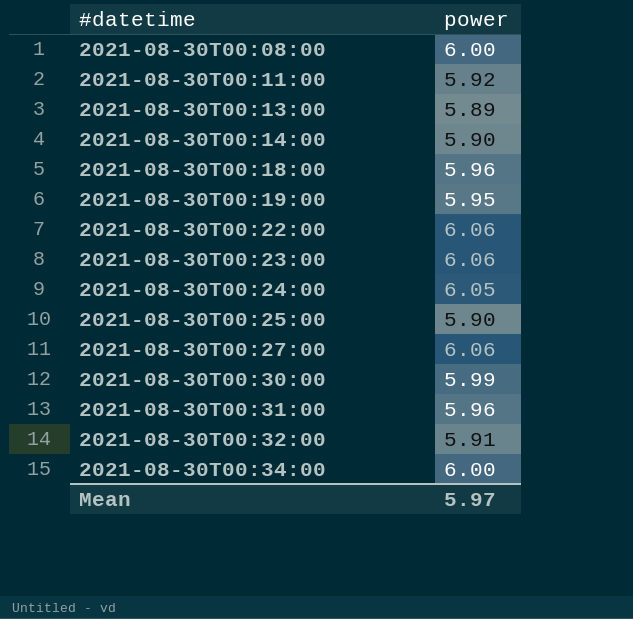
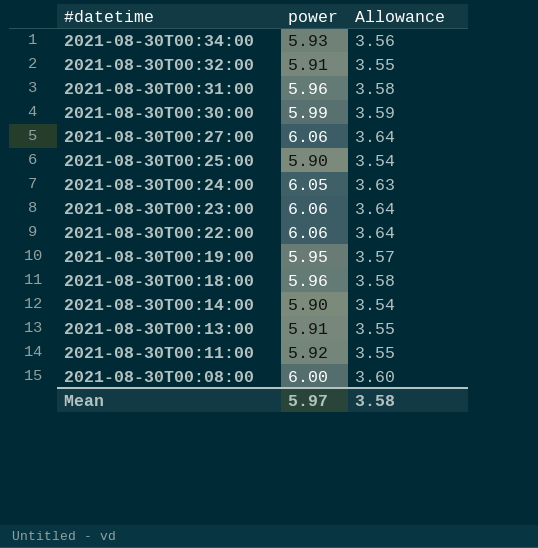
row order: #datetime ascending -> #datetime descending
column Allowance | formula: none -> [power] * 0.6
2021-08-30T00:34:00 | power: 6.00 -> 5.93
2021-08-30T00:13:00 | power: 5.89 -> 5.91

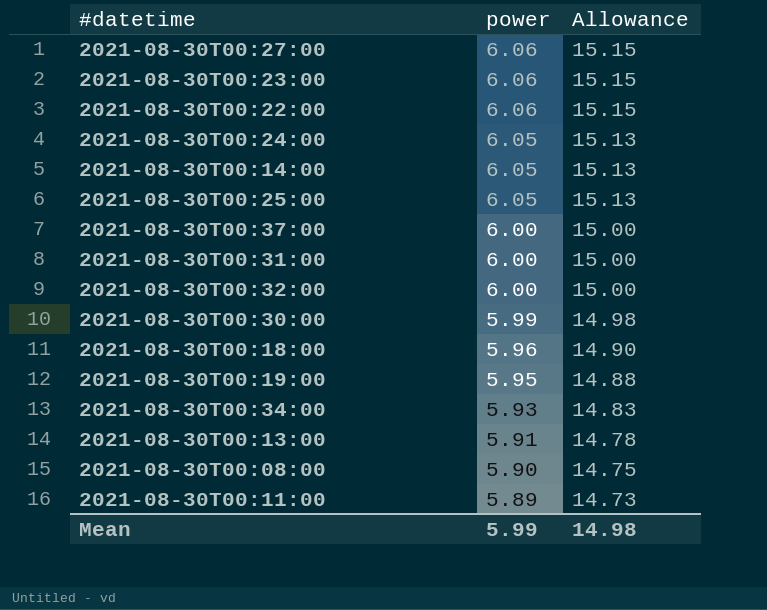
row order: #datetime descending -> power descending
column Allowance | formula: [power] * 0.6 -> [power] * 2.5
2021-08-30T00:14:00 | power: 5.90 -> 6.05
2021-08-30T00:25:00 | power: 5.90 -> 6.05
row 2021-08-30T00:37:00: none -> 6.00 | 15.00
2021-08-30T00:31:00 | power: 5.96 -> 6.00
2021-08-30T00:32:00 | power: 5.91 -> 6.00
2021-08-30T00:08:00 | power: 6.00 -> 5.90
2021-08-30T00:11:00 | power: 5.92 -> 5.89
Mean | power: 5.97 -> 5.99
Mean | Allowance: 3.58 -> 14.98

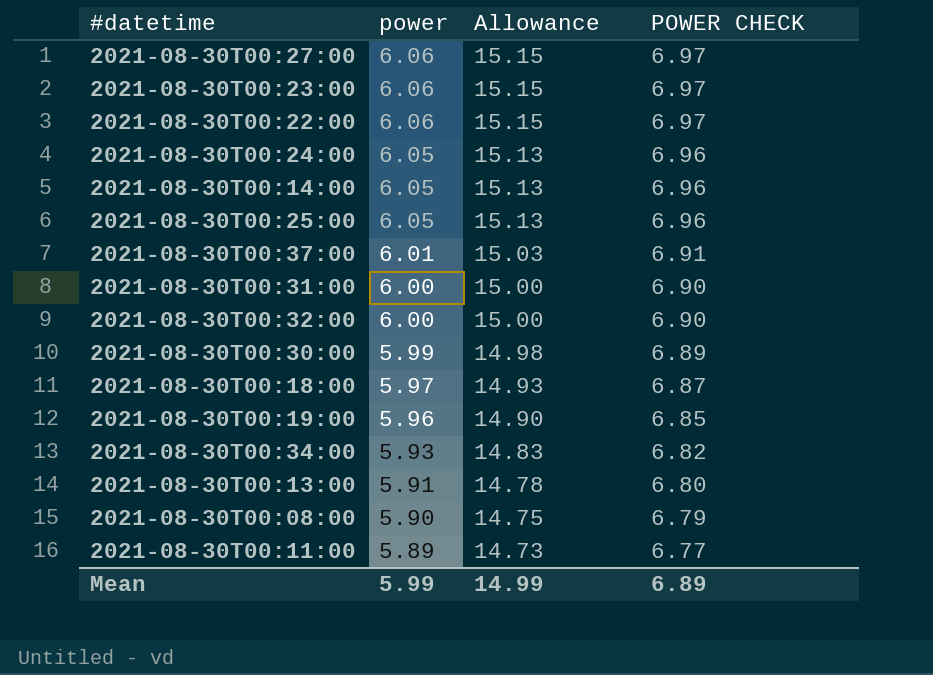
column POWER CHECK | formula: none -> [power] * 1.15
2021-08-30T00:37:00 | power: 6.00 -> 6.01
2021-08-30T00:37:00 | Allowance: 15.00 -> 15.03
2021-08-30T00:18:00 | power: 5.96 -> 5.97
2021-08-30T00:18:00 | Allowance: 14.90 -> 14.93
2021-08-30T00:19:00 | power: 5.95 -> 5.96
2021-08-30T00:19:00 | Allowance: 14.88 -> 14.90
Mean | Allowance: 14.98 -> 14.99

